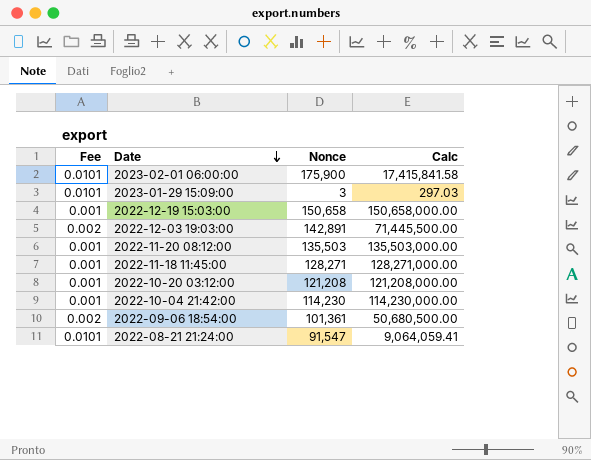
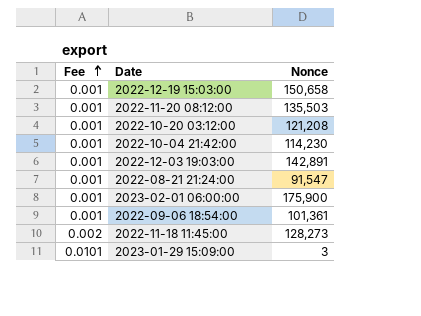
row order: Date descending -> Fee ascending
column Calc | formula: [Nonce] / [Fee] -> none
2022-12-03 19:03:00 | Fee: 0.002 -> 0.001
2022-08-21 21:24:00 | Fee: 0.0101 -> 0.001
2023-02-01 06:00:00 | Fee: 0.0101 -> 0.001
2022-09-06 18:54:00 | Fee: 0.002 -> 0.001
2022-11-18 11:45:00 | Fee: 0.001 -> 0.002
2022-11-18 11:45:00 | Nonce: 128,271 -> 128,273

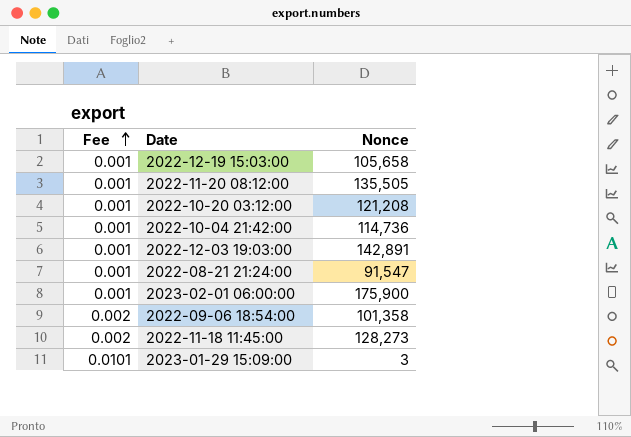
2022-12-19 15:03:00 | Nonce: 150,658 -> 105,658
2022-11-20 08:12:00 | Nonce: 135,503 -> 135,505
2022-10-04 21:42:00 | Nonce: 114,230 -> 114,736
2022-09-06 18:54:00 | Fee: 0.001 -> 0.002
2022-09-06 18:54:00 | Nonce: 101,361 -> 101,358

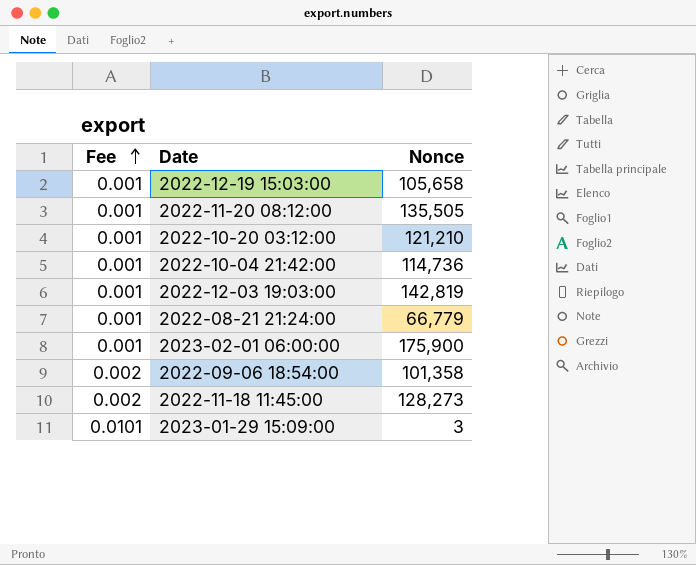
2022-10-20 03:12:00 | Nonce: 121,208 -> 121,210
2022-12-03 19:03:00 | Nonce: 142,891 -> 142,819
2022-08-21 21:24:00 | Nonce: 91,547 -> 66,779

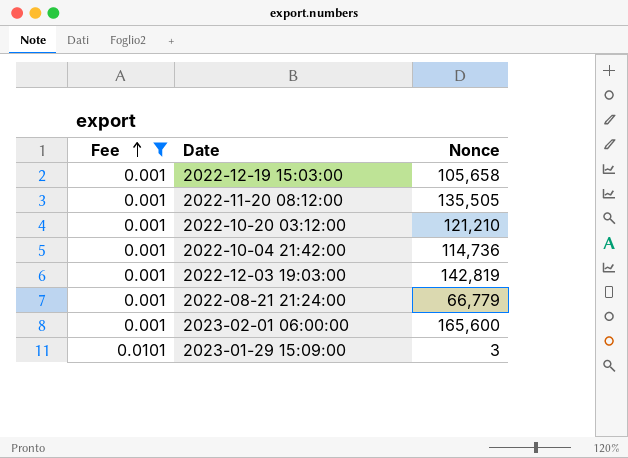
filter: none -> Fee != 0.002
2023-02-01 06:00:00 | Nonce: 175,900 -> 165,600

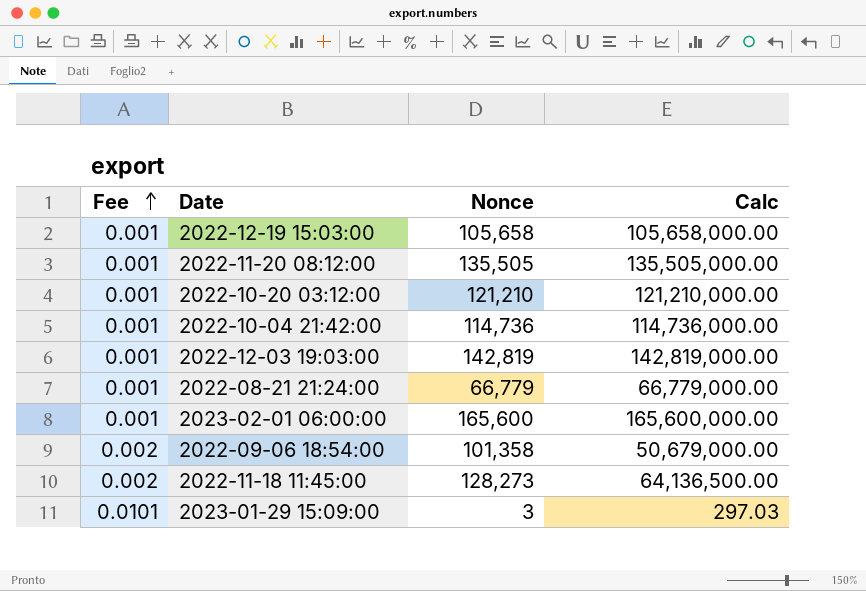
filter: Fee != 0.002 -> none
column Calc | formula: none -> [Nonce] / [Fee]

